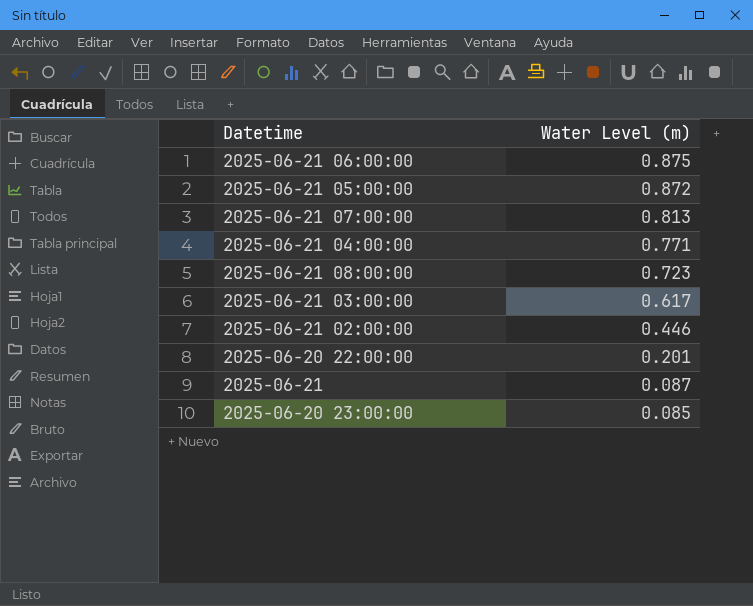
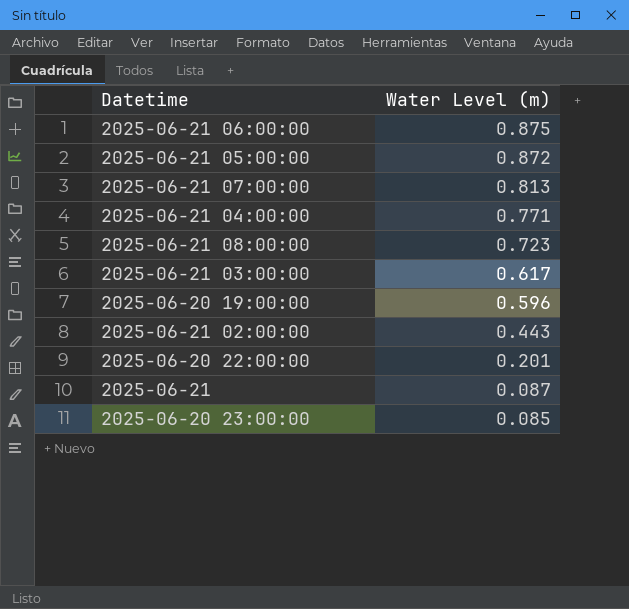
row 2025-06-20 19:00:00: none -> 0.596
2025-06-21 02:00:00 | Water Level (m): 0.446 -> 0.443

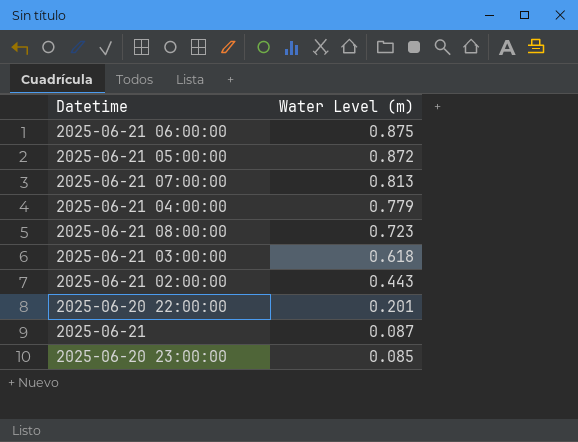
row 2025-06-20 19:00:00: 0.596 -> none
2025-06-21 04:00:00 | Water Level (m): 0.771 -> 0.779
2025-06-21 03:00:00 | Water Level (m): 0.617 -> 0.618

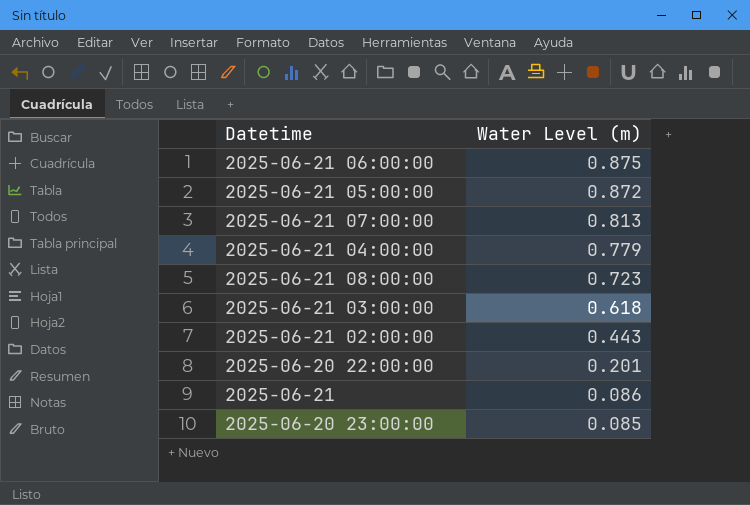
2025-06-21 | Water Level (m): 0.087 -> 0.086

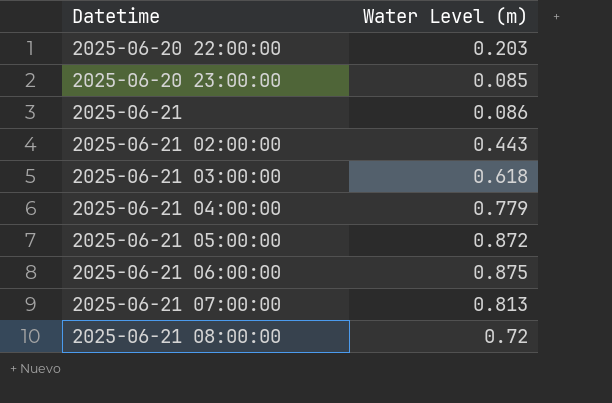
row order: Water Level (m) descending -> Datetime ascending
2025-06-20 22:00:00 | Water Level (m): 0.201 -> 0.203
2025-06-21 08:00:00 | Water Level (m): 0.723 -> 0.72

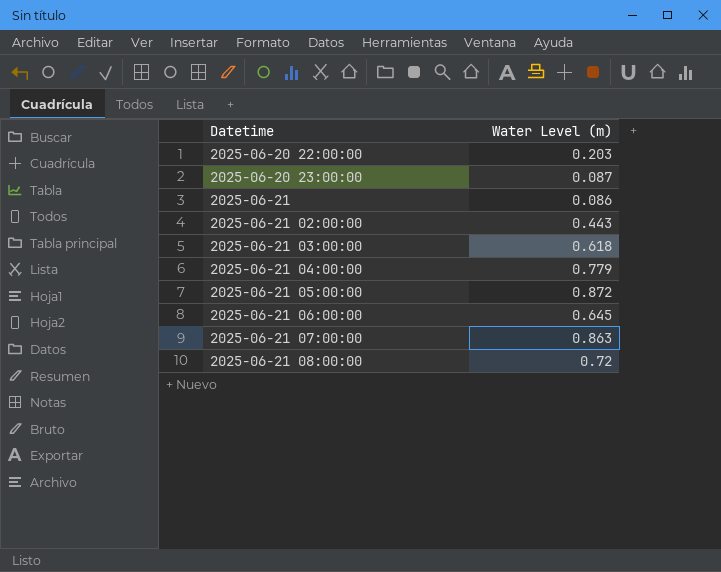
2025-06-20 23:00:00 | Water Level (m): 0.085 -> 0.087
2025-06-21 06:00:00 | Water Level (m): 0.875 -> 0.645
2025-06-21 07:00:00 | Water Level (m): 0.813 -> 0.863

